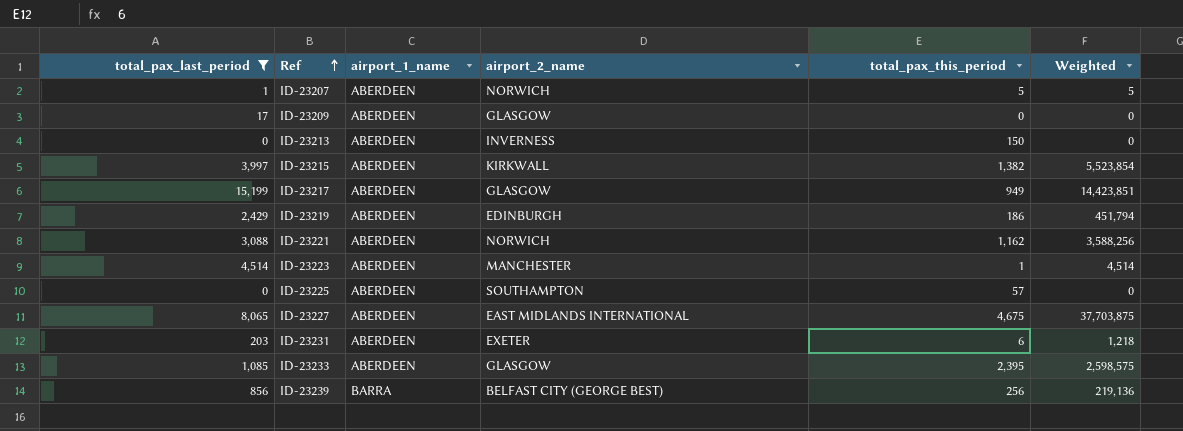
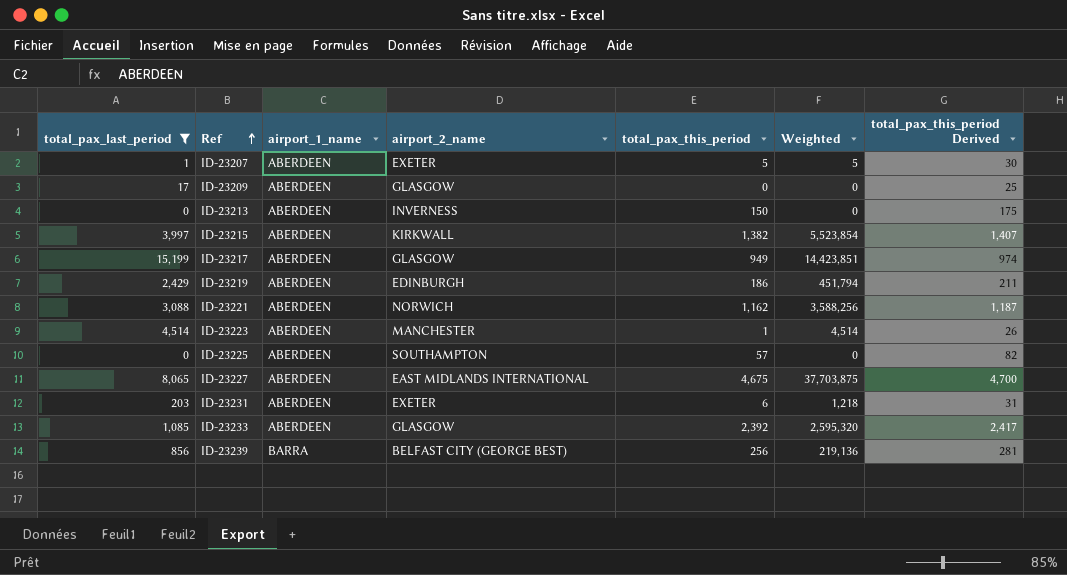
column total_pax_this_period Derived | formula: none -> [total_pax_this_period] + 25
ID-23207 | airport_2_name: NORWICH -> EXETER
ID-23233 | total_pax_this_period: 2,395 -> 2,392
ID-23233 | Weighted: 2,598,575 -> 2,595,320

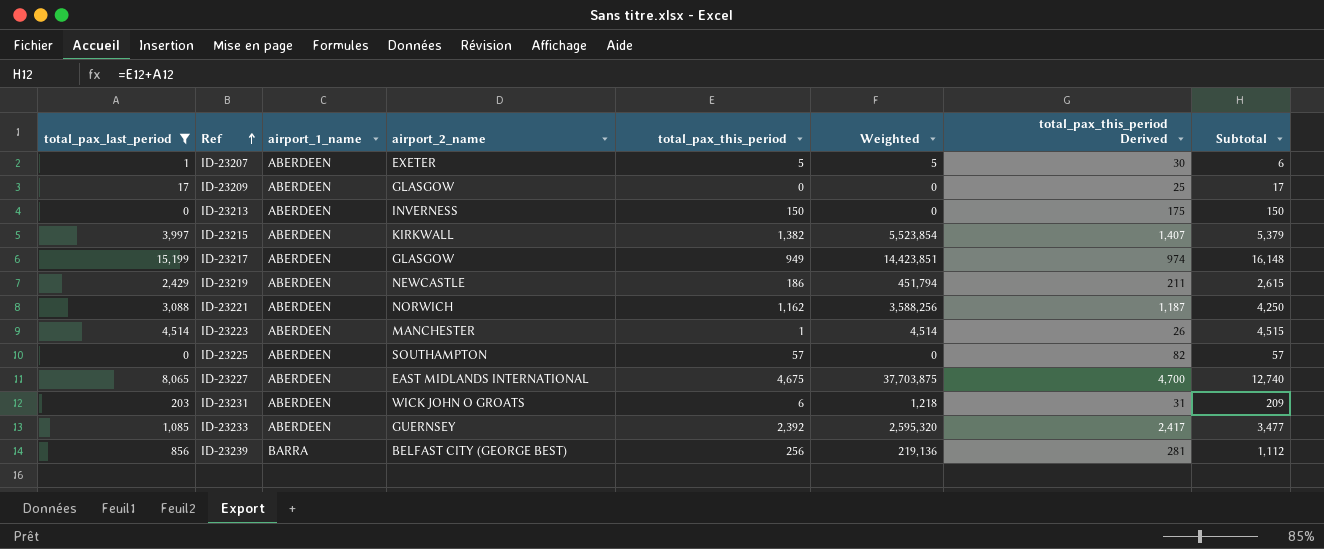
column Subtotal | formula: none -> [total_pax_last_period] + [total_pax_this_period]
ID-23219 | airport_2_name: EDINBURGH -> NEWCASTLE
ID-23231 | airport_2_name: EXETER -> WICK JOHN O GROATS
ID-23233 | airport_2_name: GLASGOW -> GUERNSEY

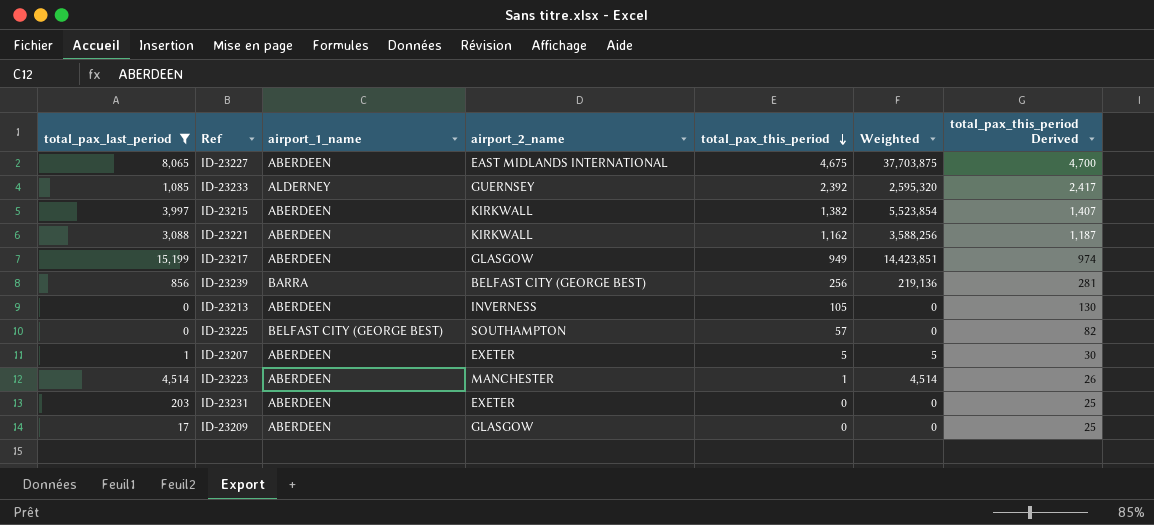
row order: Ref ascending -> total_pax_this_period descending
column Subtotal | formula: [total_pax_last_period] + [total_pax_this_period] -> none
row ID-23219: 2,429 | ABERDEEN | NEWCASTLE | 186 | 451,794 | 211 | 2,615 -> none
ID-23233 | airport_1_name: ABERDEEN -> ALDERNEY
ID-23221 | airport_2_name: NORWICH -> KIRKWALL
ID-23213 | total_pax_this_period: 150 -> 105
ID-23213 | total_pax_this_period Derived: 175 -> 130
ID-23225 | airport_1_name: ABERDEEN -> BELFAST CITY (GEORGE BEST)
ID-23231 | airport_2_name: WICK JOHN O GROATS -> EXETER
ID-23231 | total_pax_this_period: 6 -> 0
ID-23231 | Weighted: 1,218 -> 0
ID-23231 | total_pax_this_period Derived: 31 -> 25

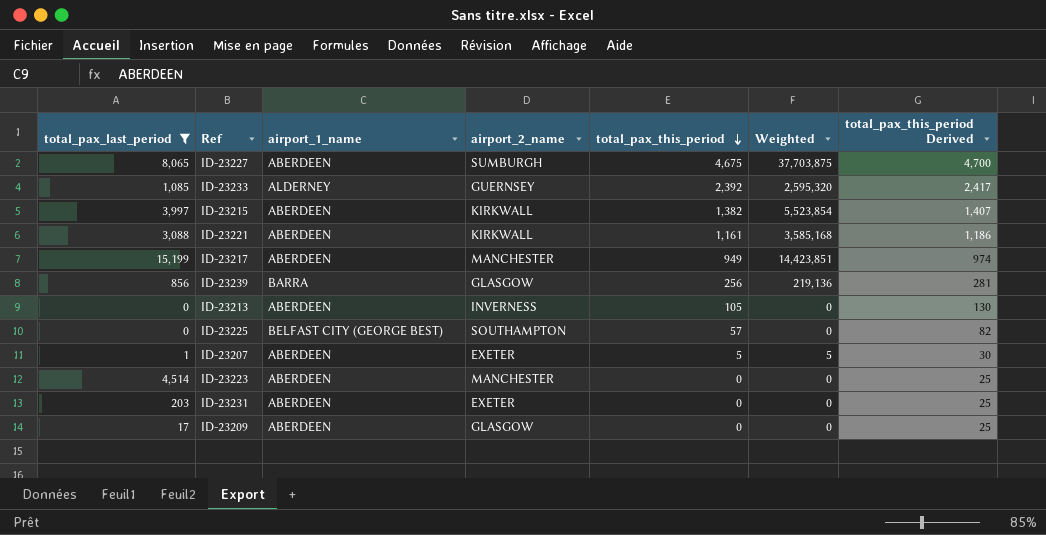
ID-23227 | airport_2_name: EAST MIDLANDS INTERNATIONAL -> SUMBURGH
ID-23221 | total_pax_this_period: 1,162 -> 1,161
ID-23221 | Weighted: 3,588,256 -> 3,585,168
ID-23221 | total_pax_this_period Derived: 1,187 -> 1,186
ID-23217 | airport_2_name: GLASGOW -> MANCHESTER
ID-23239 | airport_2_name: BELFAST CITY (GEORGE BEST) -> GLASGOW
ID-23223 | total_pax_this_period: 1 -> 0
ID-23223 | Weighted: 4,514 -> 0
ID-23223 | total_pax_this_period Derived: 26 -> 25

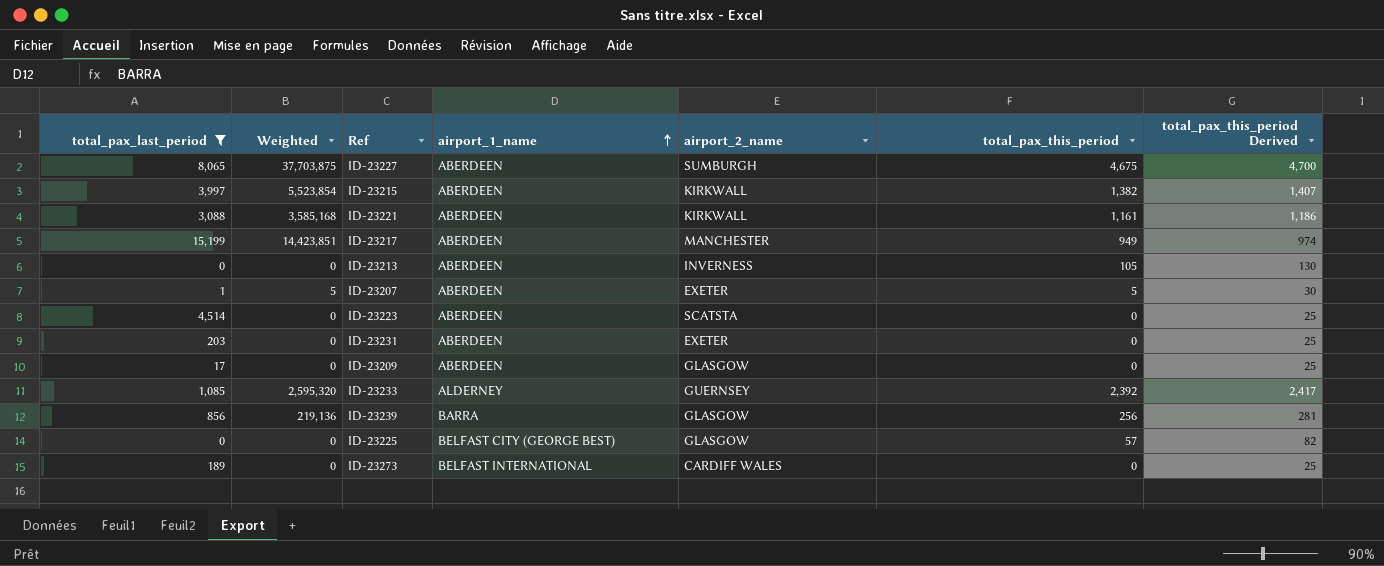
row order: total_pax_this_period descending -> airport_1_name ascending
column Weighted | position: 6 -> 2
ID-23223 | airport_2_name: MANCHESTER -> SCATSTA
ID-23225 | airport_2_name: SOUTHAMPTON -> GLASGOW
row ID-23273: none -> 189 | 0 | BELFAST INTERNATIONAL | CARDIFF WALES | 0 | 25

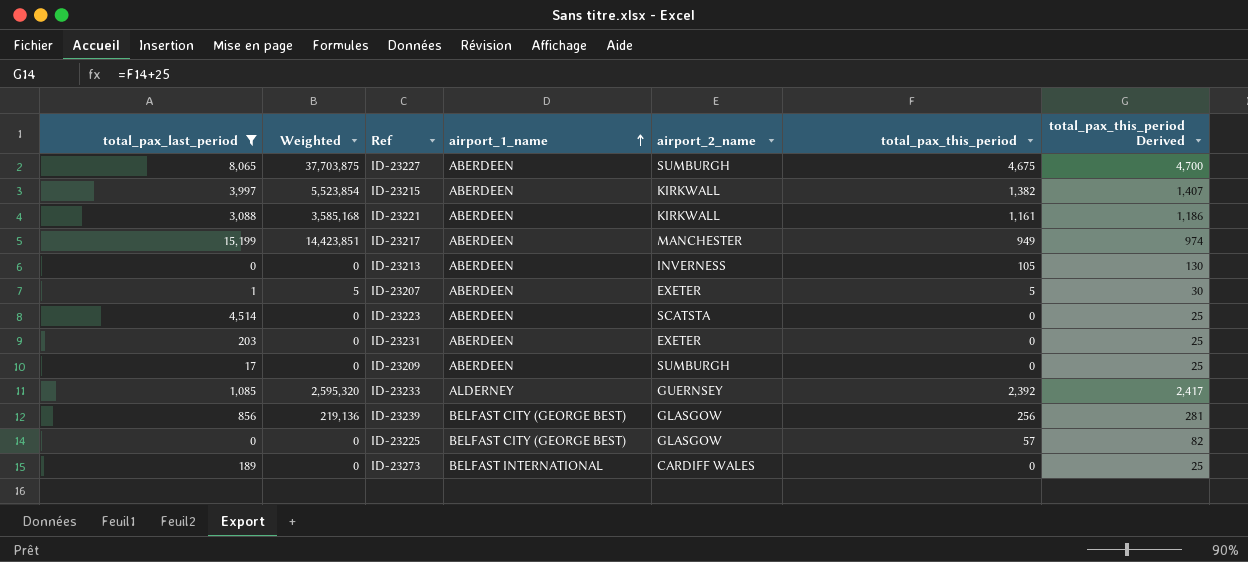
ID-23209 | airport_2_name: GLASGOW -> SUMBURGH
ID-23239 | airport_1_name: BARRA -> BELFAST CITY (GEORGE BEST)

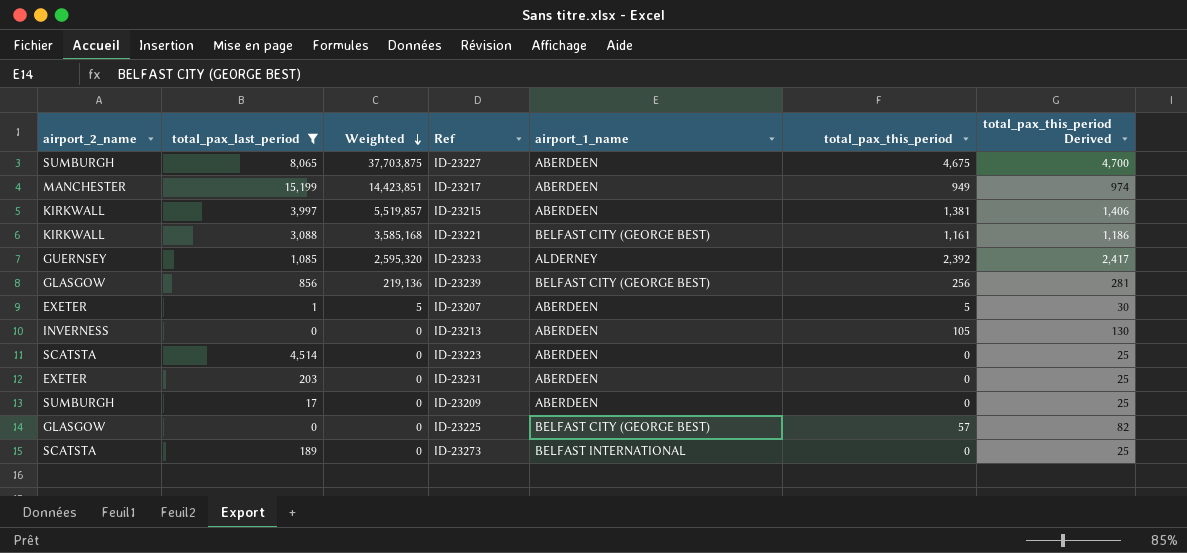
row order: airport_1_name ascending -> Weighted descending
column airport_2_name | position: 5 -> 1
ID-23215 | Weighted: 5,523,854 -> 5,519,857
ID-23215 | total_pax_this_period: 1,382 -> 1,381
ID-23215 | total_pax_this_period Derived: 1,407 -> 1,406
ID-23221 | airport_1_name: ABERDEEN -> BELFAST CITY (GEORGE BEST)
ID-23273 | airport_2_name: CARDIFF WALES -> SCATSTA

